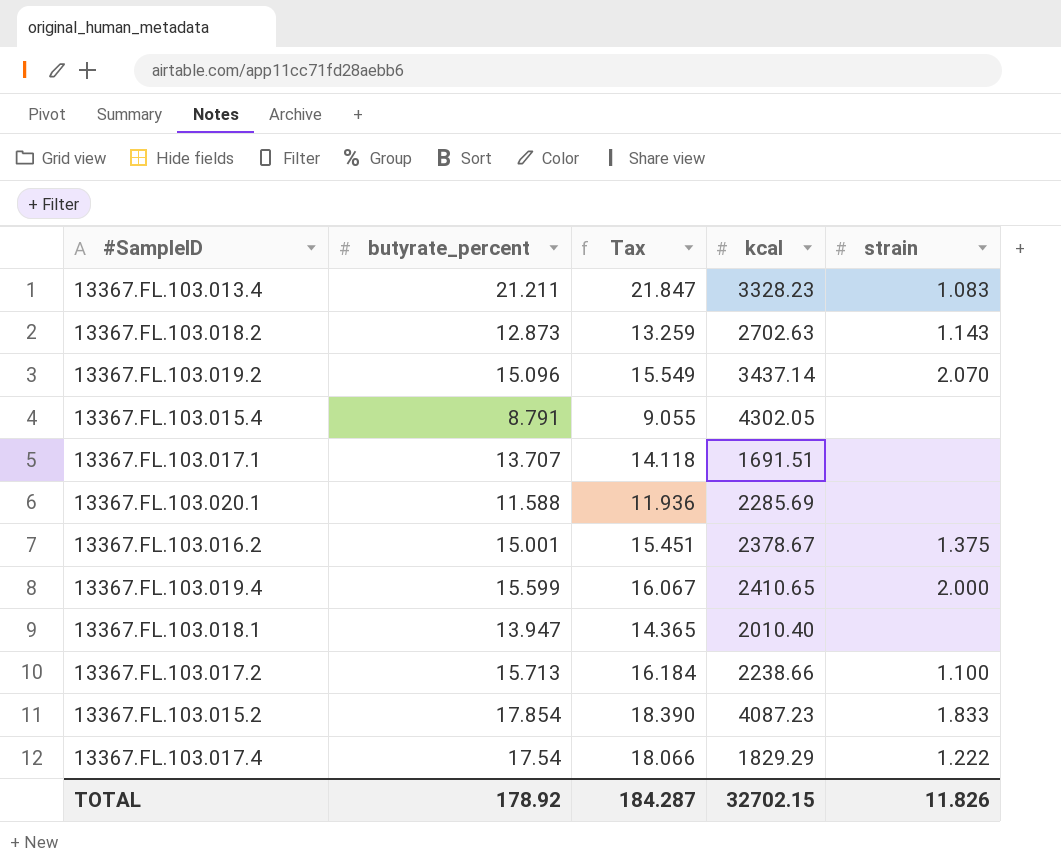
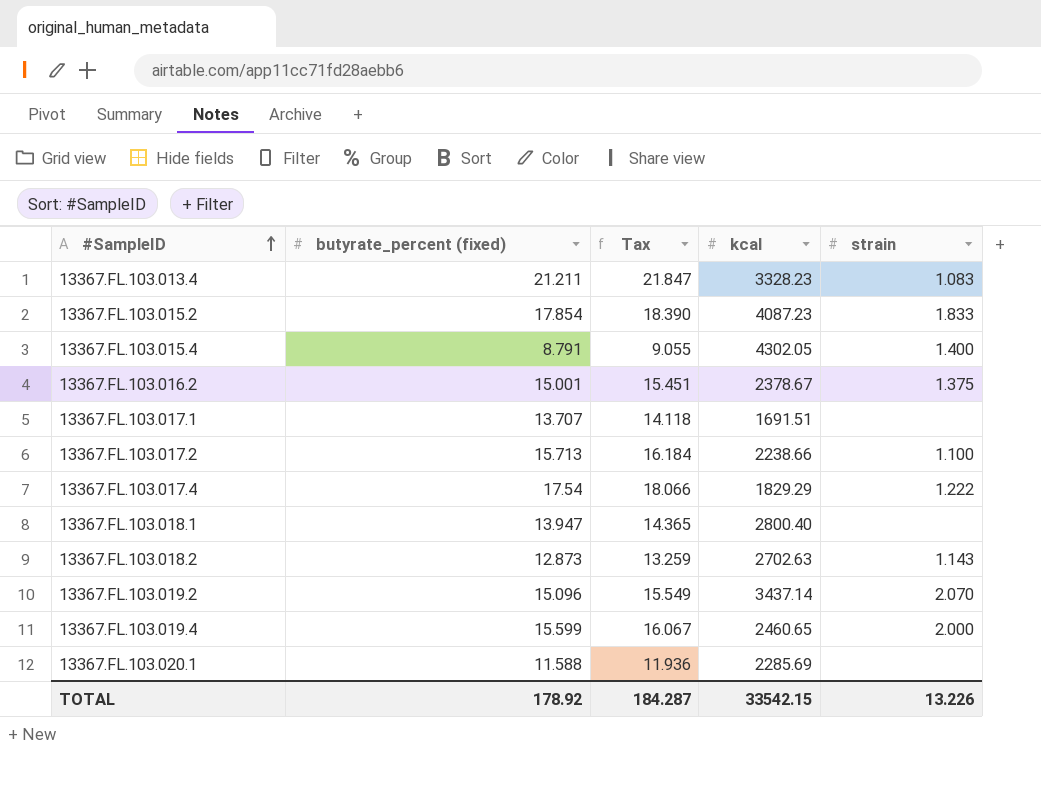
row order: none -> #SampleID ascending
column name: butyrate_percent -> butyrate_percent (fixed)
13367.FL.103.015.4 | strain: none -> 1.400
13367.FL.103.018.1 | kcal: 2010.40 -> 2800.40
13367.FL.103.019.4 | kcal: 2410.65 -> 2460.65
TOTAL | kcal: 32702.15 -> 33542.15
TOTAL | strain: 11.826 -> 13.226

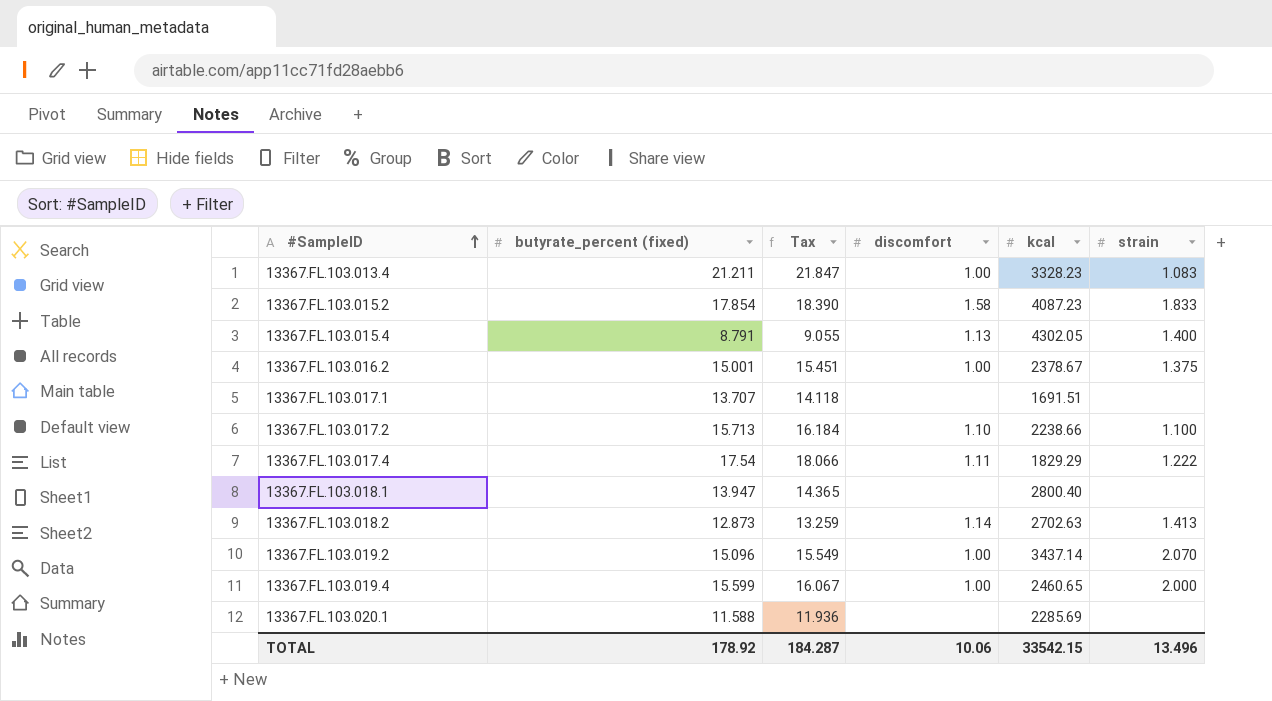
column discomfort | position: none -> 4
13367.FL.103.018.2 | strain: 1.143 -> 1.413
TOTAL | strain: 13.226 -> 13.496

